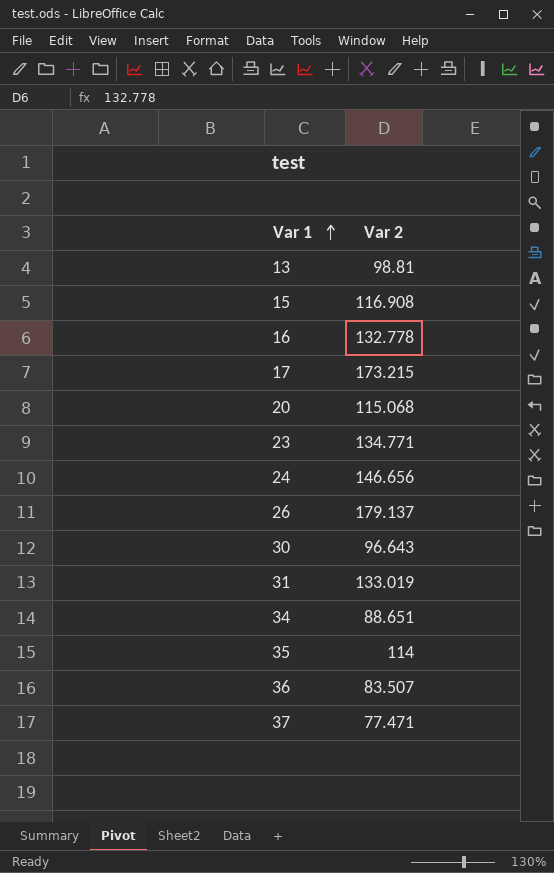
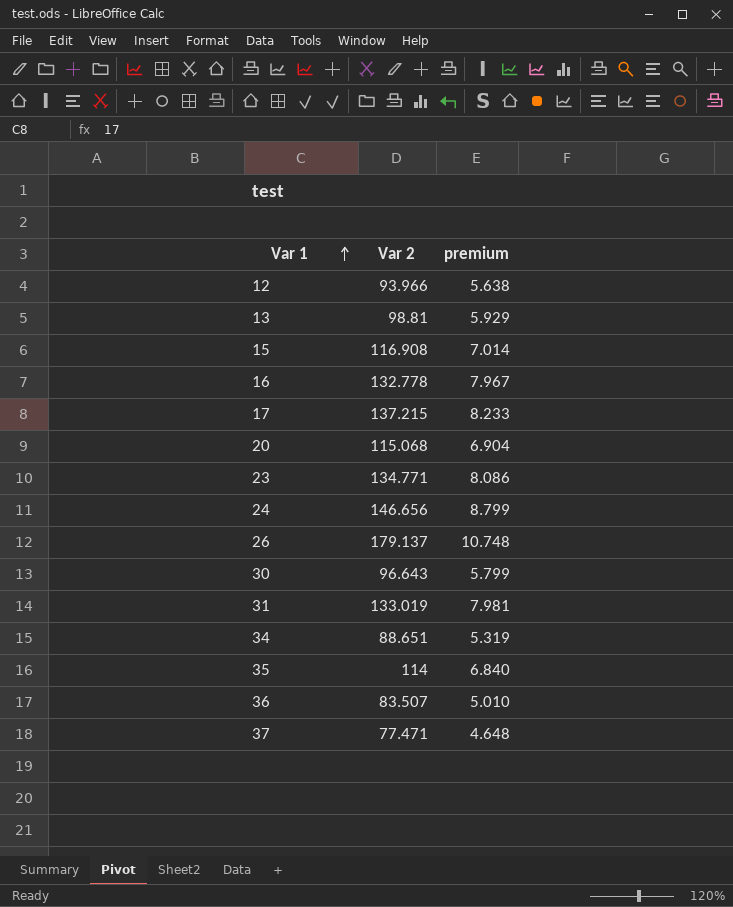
column premium | formula: none -> [Var 2] * 0.06
row 12: none -> 93.966 | 5.638
17 | Var 2: 173.215 -> 137.215

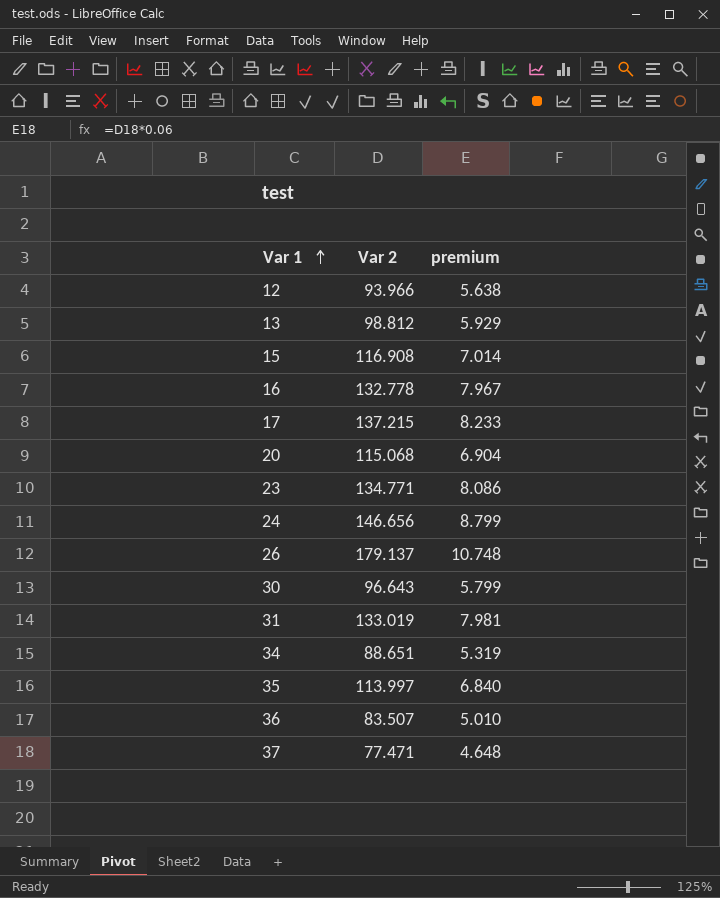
13 | Var 2: 98.81 -> 98.812
35 | Var 2: 114 -> 113.997

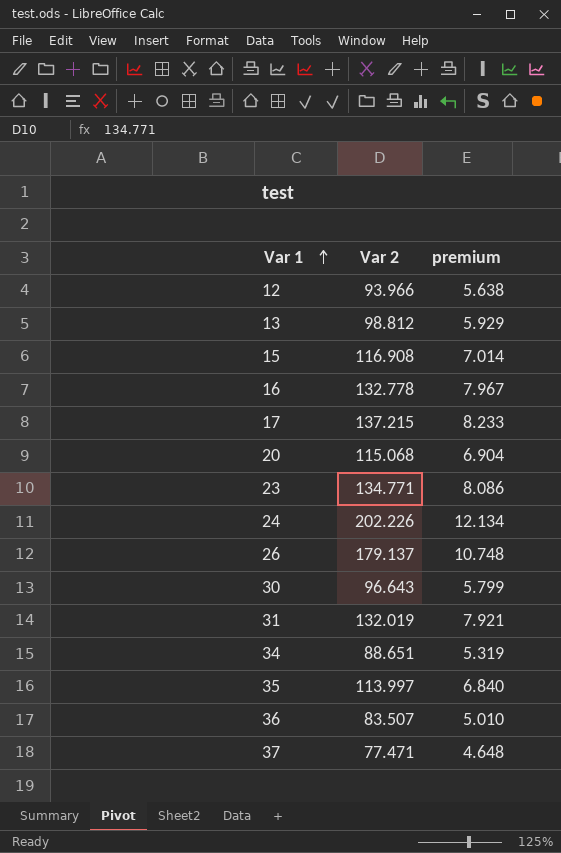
24 | Var 2: 146.656 -> 202.226
24 | premium: 8.799 -> 12.134
31 | Var 2: 133.019 -> 132.019
31 | premium: 7.981 -> 7.921

